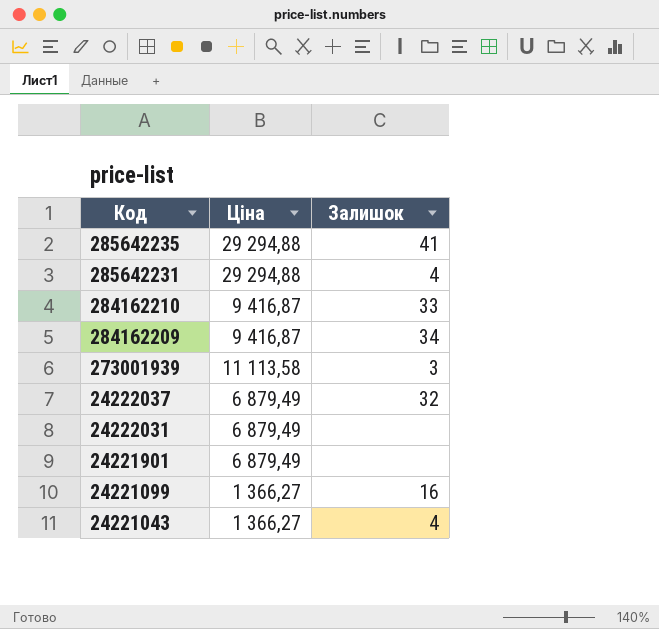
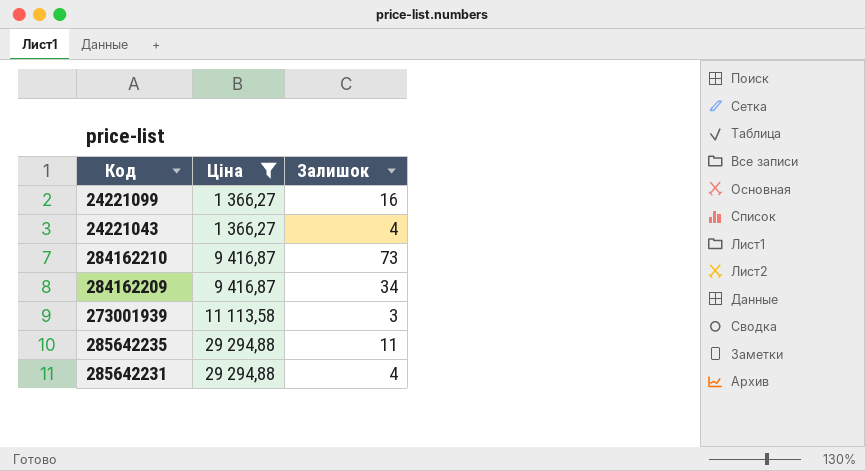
filter: none -> Ціна != 6 879,49
row order: Код descending -> Ціна ascending
284162210 | Залишок: 33 -> 73
285642235 | Залишок: 41 -> 11

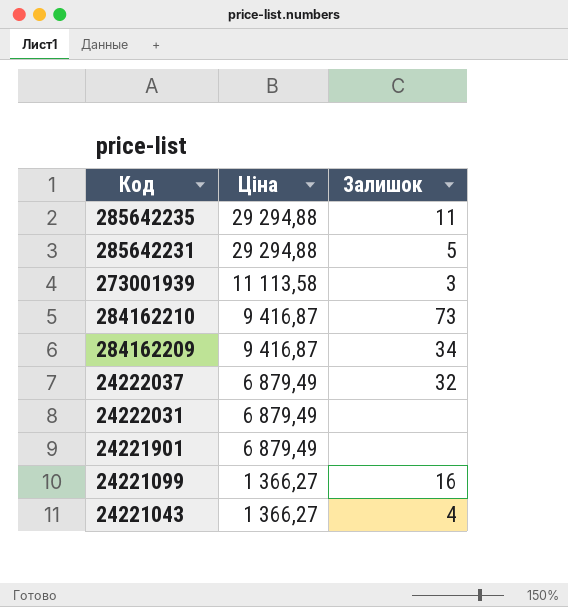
filter: Ціна != 6 879,49 -> none
row order: Ціна ascending -> Ціна descending
285642231 | Залишок: 4 -> 5

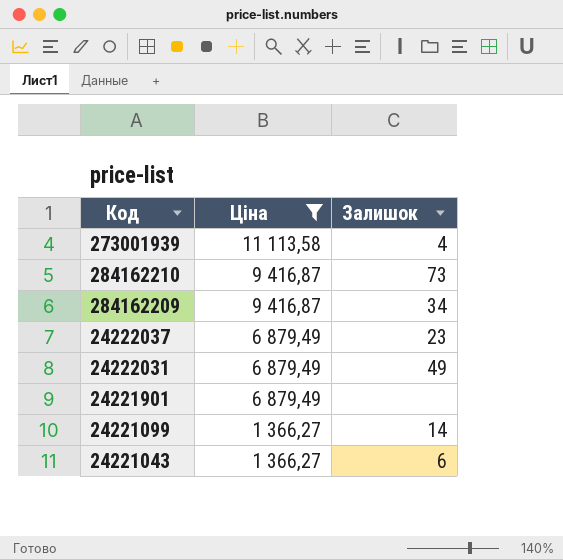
filter: none -> Ціна != 29 294,88
273001939 | Залишок: 3 -> 4
24222037 | Залишок: 32 -> 23
24222031 | Залишок: none -> 49
24221099 | Залишок: 16 -> 14
24221043 | Залишок: 4 -> 6

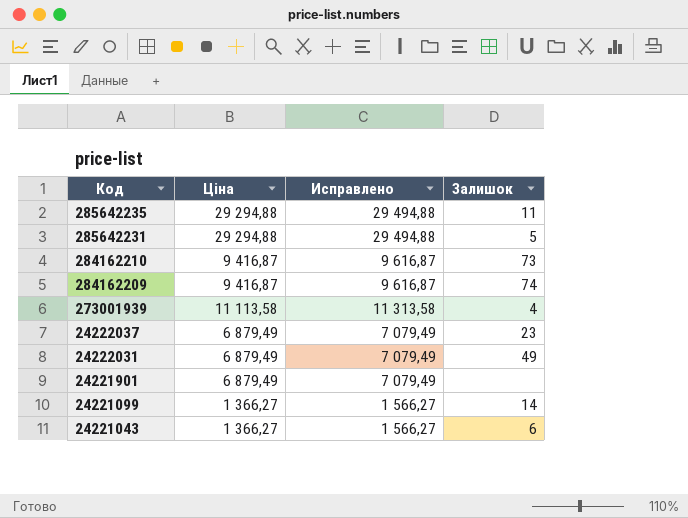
filter: Ціна != 29 294,88 -> none
row order: Ціна descending -> Код descending
column Исправлено | formula: none -> [Ціна] + 200
284162209 | Залишок: 34 -> 74

